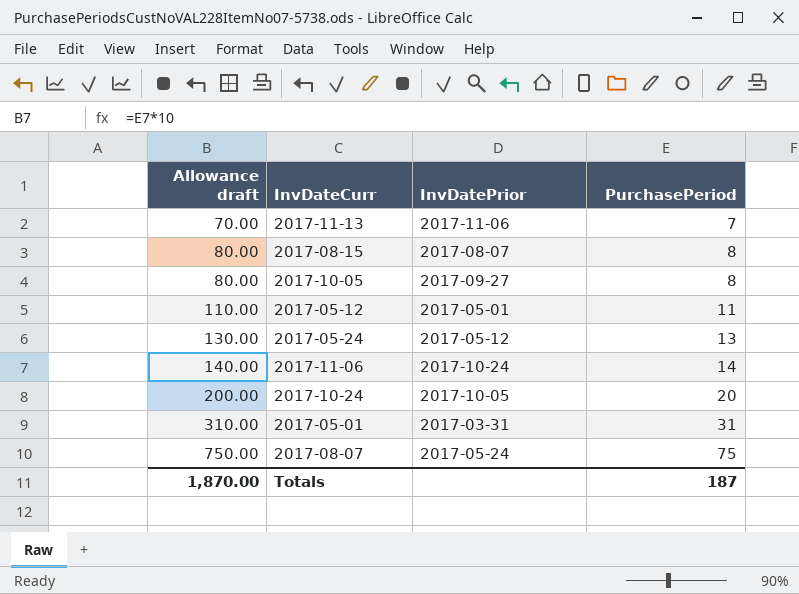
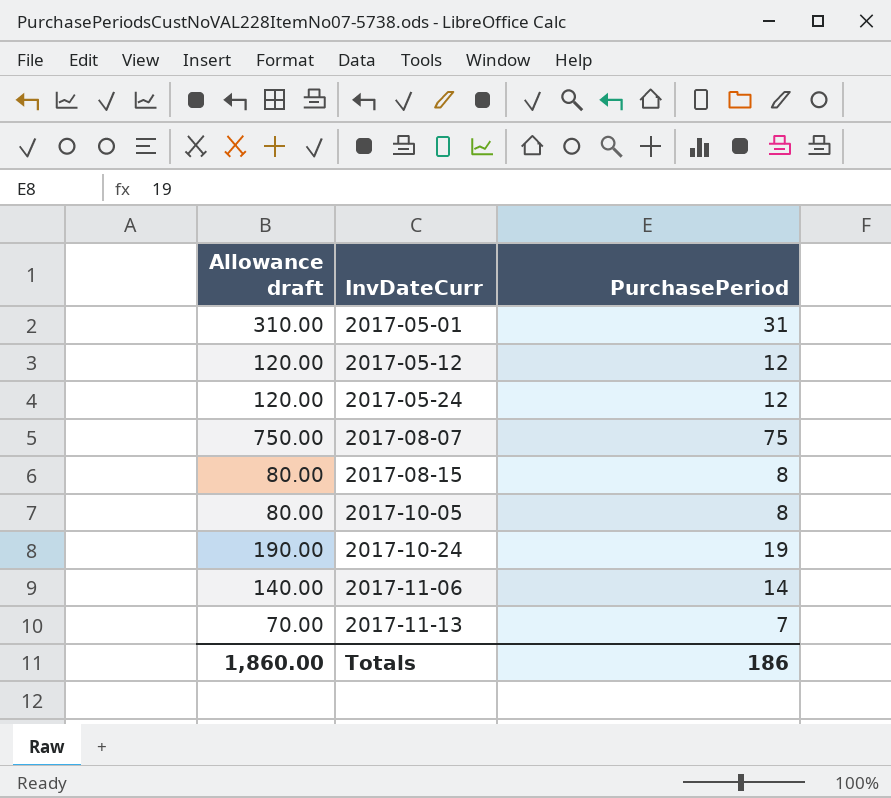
row order: Allowance draft ascending -> InvDateCurr ascending
column InvDatePrior | position: 3 -> none
2017-05-12 | Allowance draft: 110.00 -> 120.00
2017-05-12 | PurchasePeriod: 11 -> 12
2017-05-24 | Allowance draft: 130.00 -> 120.00
2017-05-24 | PurchasePeriod: 13 -> 12
2017-10-24 | Allowance draft: 200.00 -> 190.00
2017-10-24 | PurchasePeriod: 20 -> 19
Totals | Allowance draft: 1,870.00 -> 1,860.00
Totals | PurchasePeriod: 187 -> 186

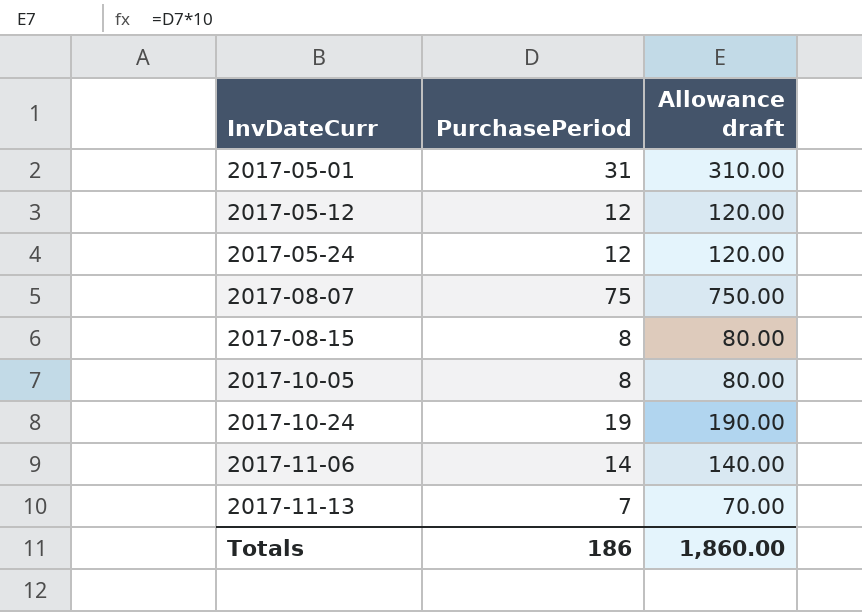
column Allowance draft | position: 1 -> 3

